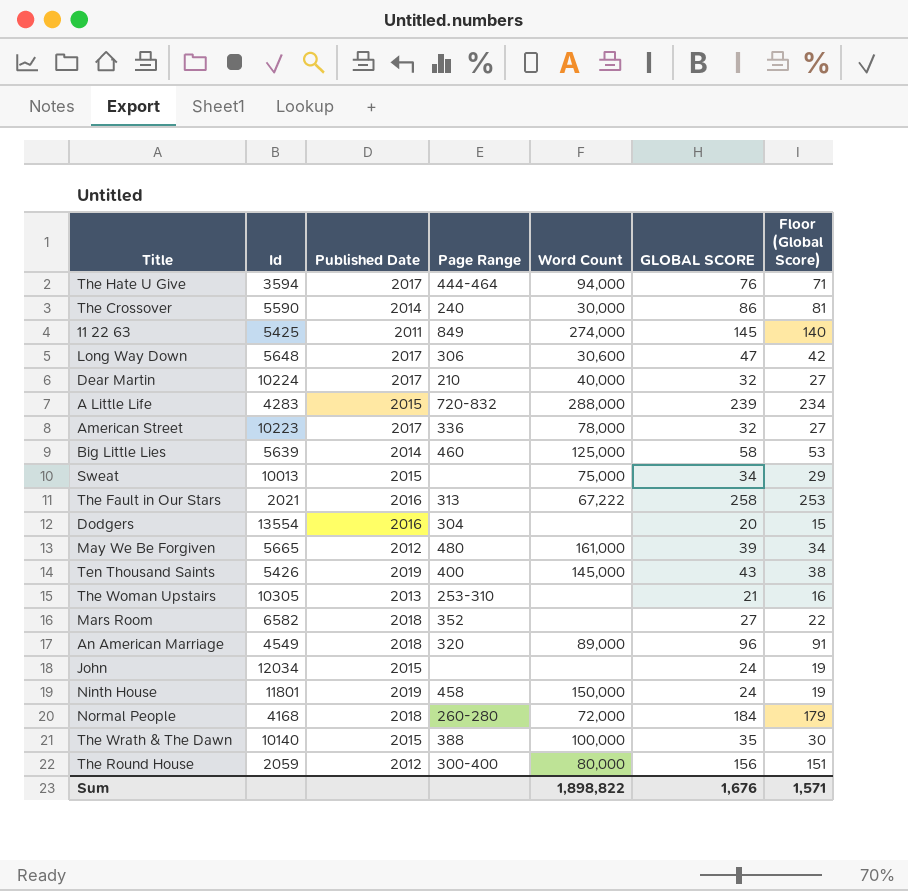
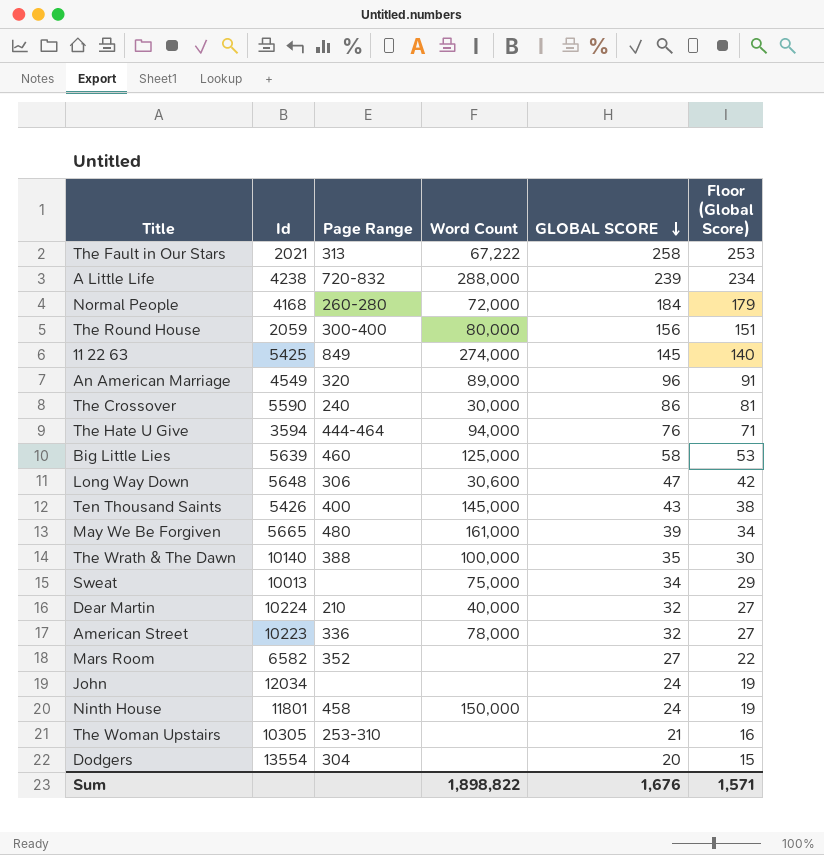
row order: none -> GLOBAL SCORE descending
column Published Date | position: 3 -> none
A Little Life | Id: 4283 -> 4238

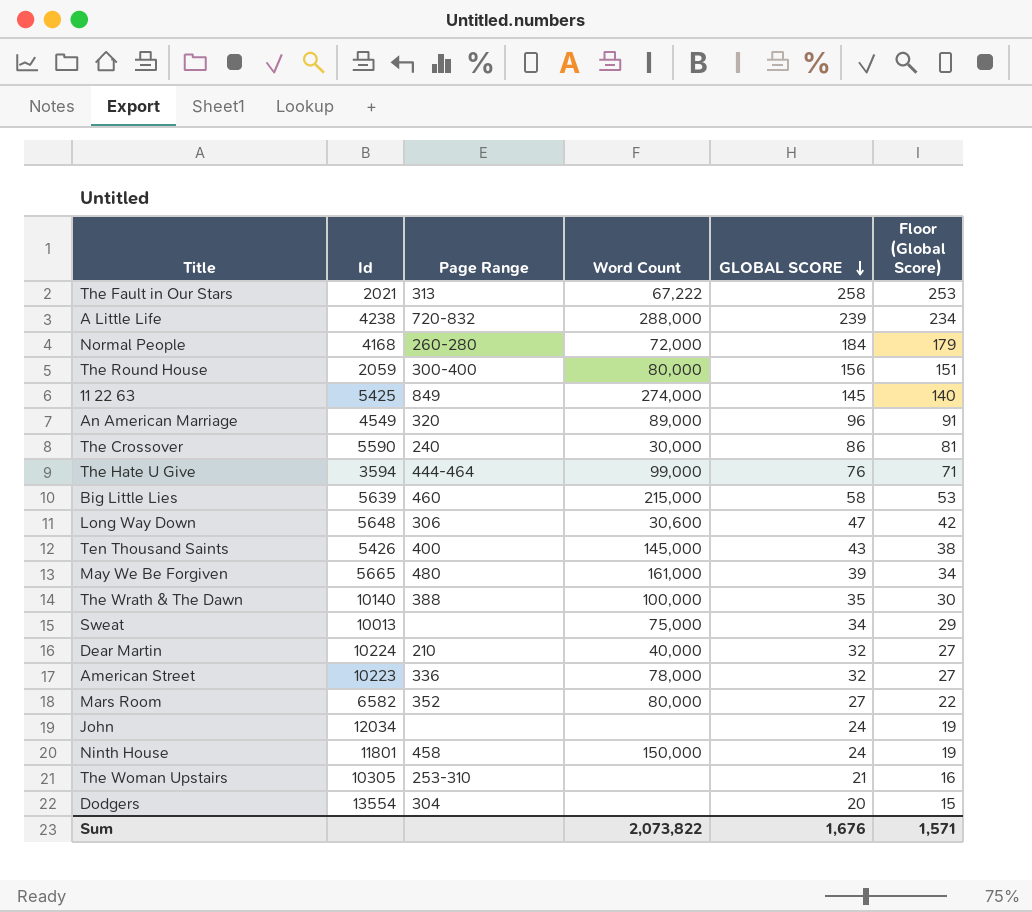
The Hate U Give | Word Count: 94,000 -> 99,000
Big Little Lies | Word Count: 125,000 -> 215,000
Mars Room | Word Count: none -> 80,000
Sum | Word Count: 1,898,822 -> 2,073,822

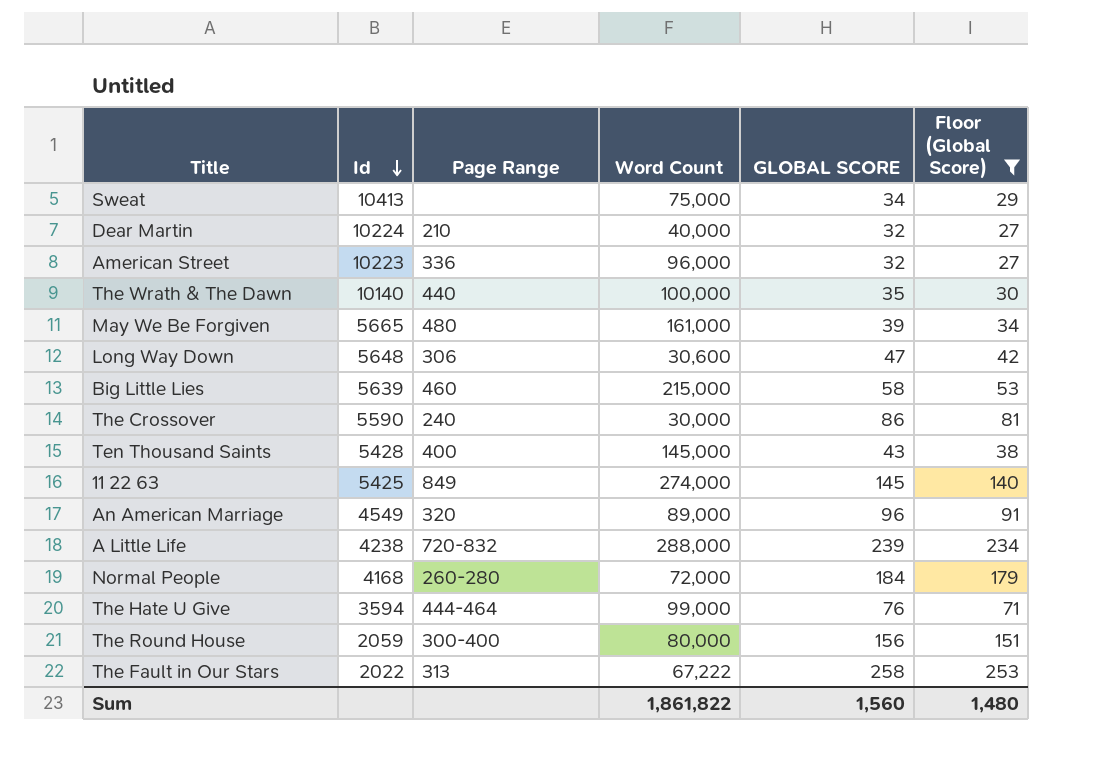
filter: none -> Floor (Global Score) >= 27
row order: GLOBAL SCORE descending -> Id descending
Sweat | Id: 10013 -> 10413
American Street | Word Count: 78,000 -> 96,000
The Wrath & The Dawn | Page Range: 388 -> 440
Ten Thousand Saints | Id: 5426 -> 5428
The Fault in Our Stars | Id: 2021 -> 2022
Sum | Word Count: 2,073,822 -> 1,861,822
Sum | GLOBAL SCORE: 1,676 -> 1,560
Sum | Floor (Global Score): 1,571 -> 1,480

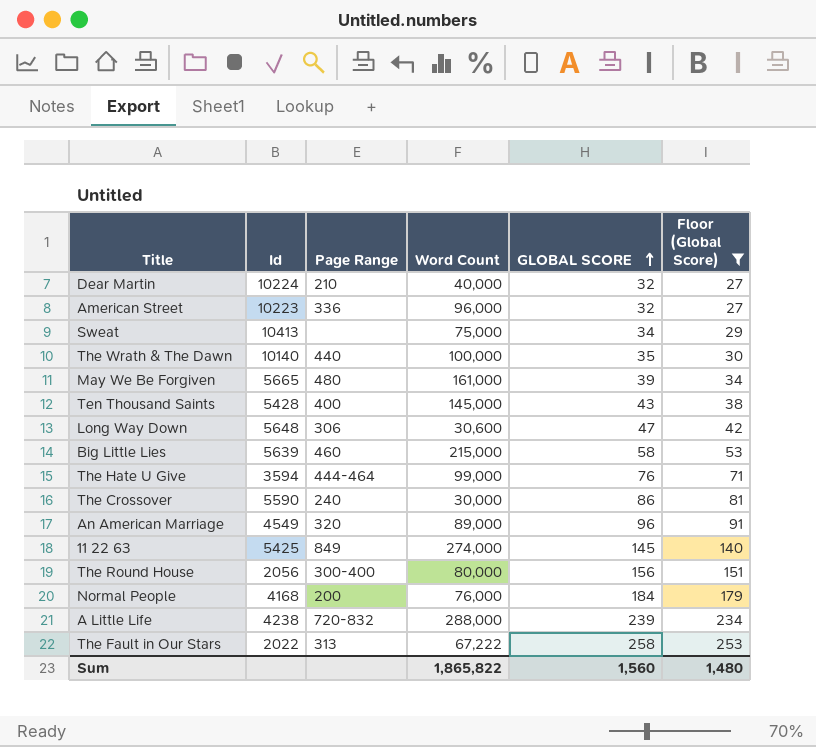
row order: Id descending -> GLOBAL SCORE ascending
The Round House | Id: 2059 -> 2056
Normal People | Page Range: 260-280 -> 200
Normal People | Word Count: 72,000 -> 76,000
Sum | Word Count: 1,861,822 -> 1,865,822

